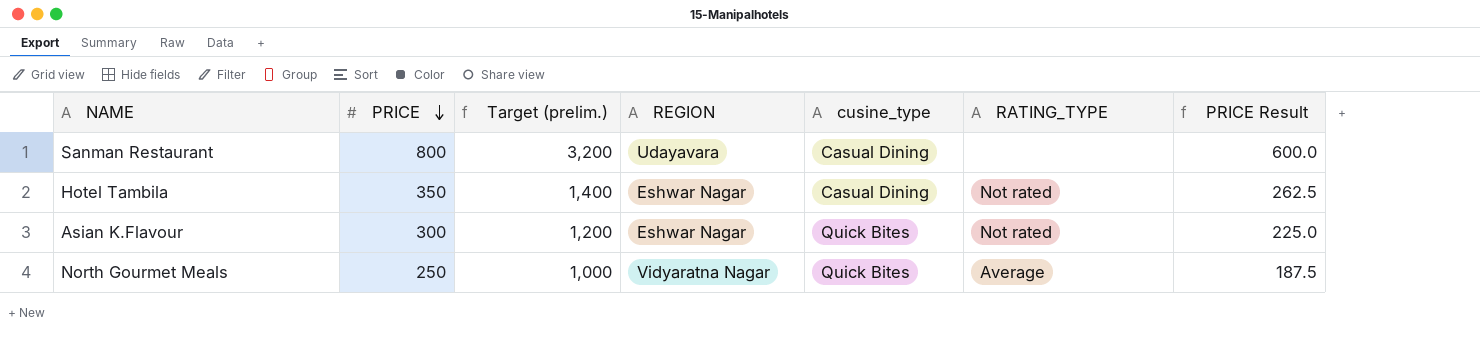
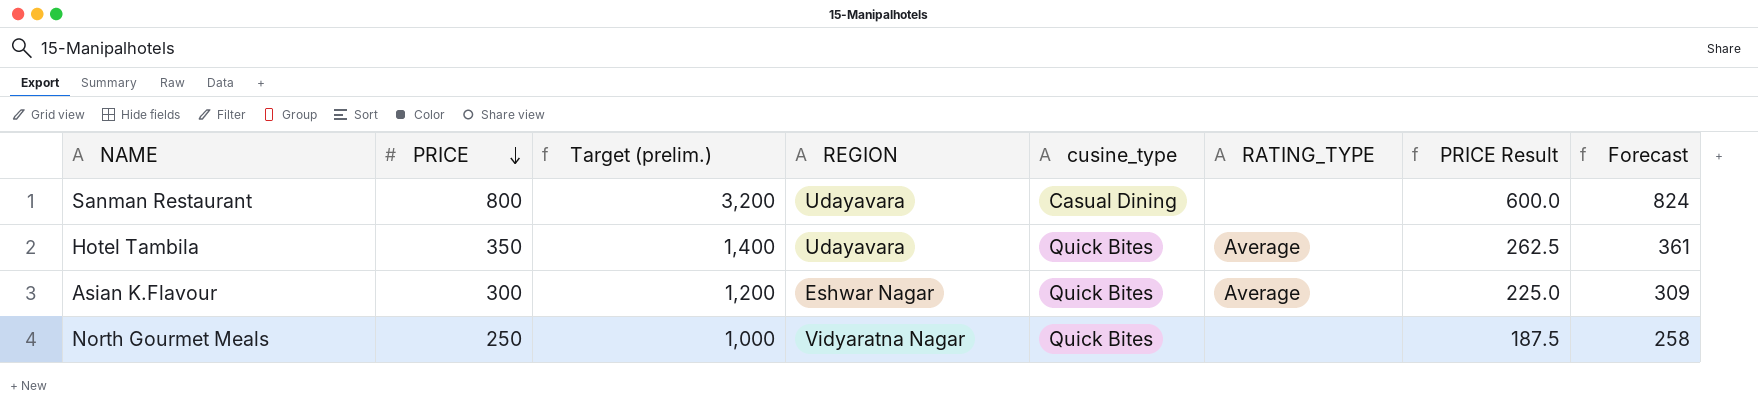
column Forecast | formula: none -> [PRICE] * 1.03
Hotel Tambila | REGION: Eshwar Nagar -> Udayavara
Hotel Tambila | cusine_type: Casual Dining -> Quick Bites
Hotel Tambila | RATING_TYPE: Not rated -> Average
Asian K.Flavour | RATING_TYPE: Not rated -> Average
North Gourmet Meals | RATING_TYPE: Average -> none

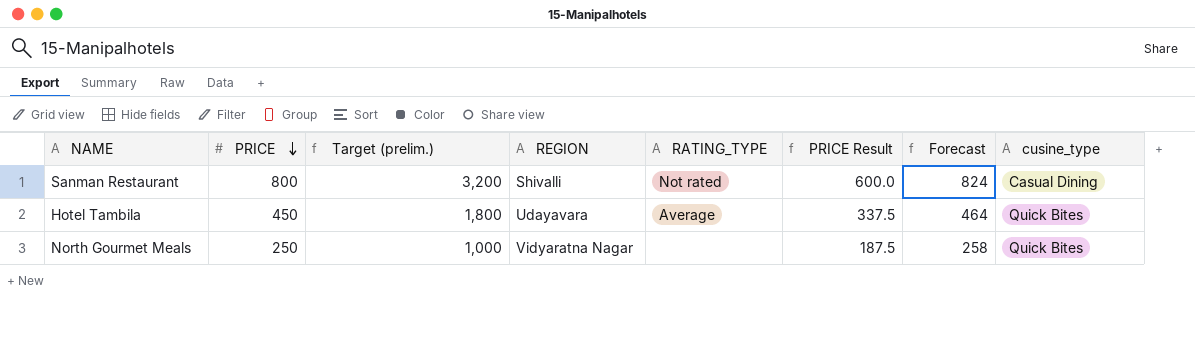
column cusine_type | position: 5 -> 8
row Asian K.Flavour: 300 | 1,200 | Eshwar Nagar | Quick Bites | Average | 225.0 | 309 -> none
Sanman Restaurant | REGION: Udayavara -> Shivalli
Sanman Restaurant | RATING_TYPE: none -> Not rated
Hotel Tambila | PRICE: 350 -> 450
Hotel Tambila | Target (prelim.): 1,400 -> 1,800
Hotel Tambila | PRICE Result: 262.5 -> 337.5
Hotel Tambila | Forecast: 361 -> 464

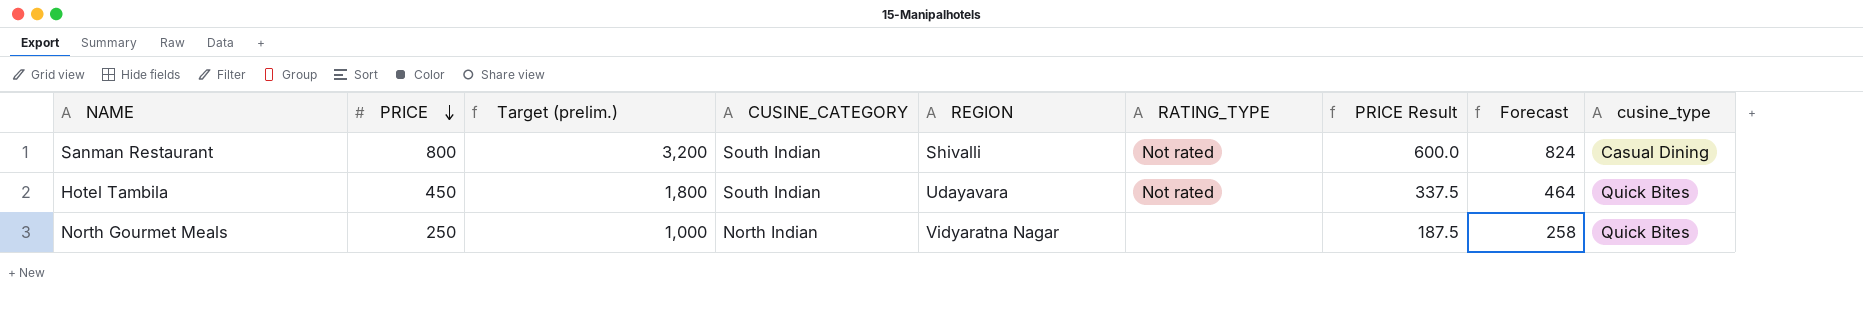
column CUSINE_CATEGORY | position: none -> 4
Hotel Tambila | RATING_TYPE: Average -> Not rated

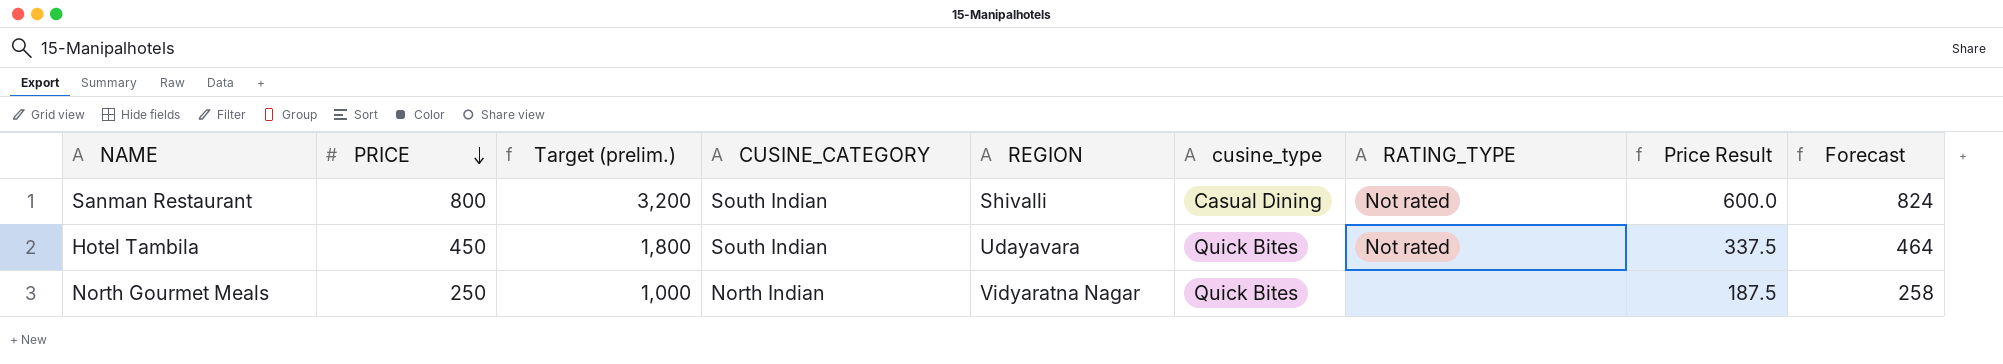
column cusine_type | position: 9 -> 6
column name: PRICE Result -> Price Result

